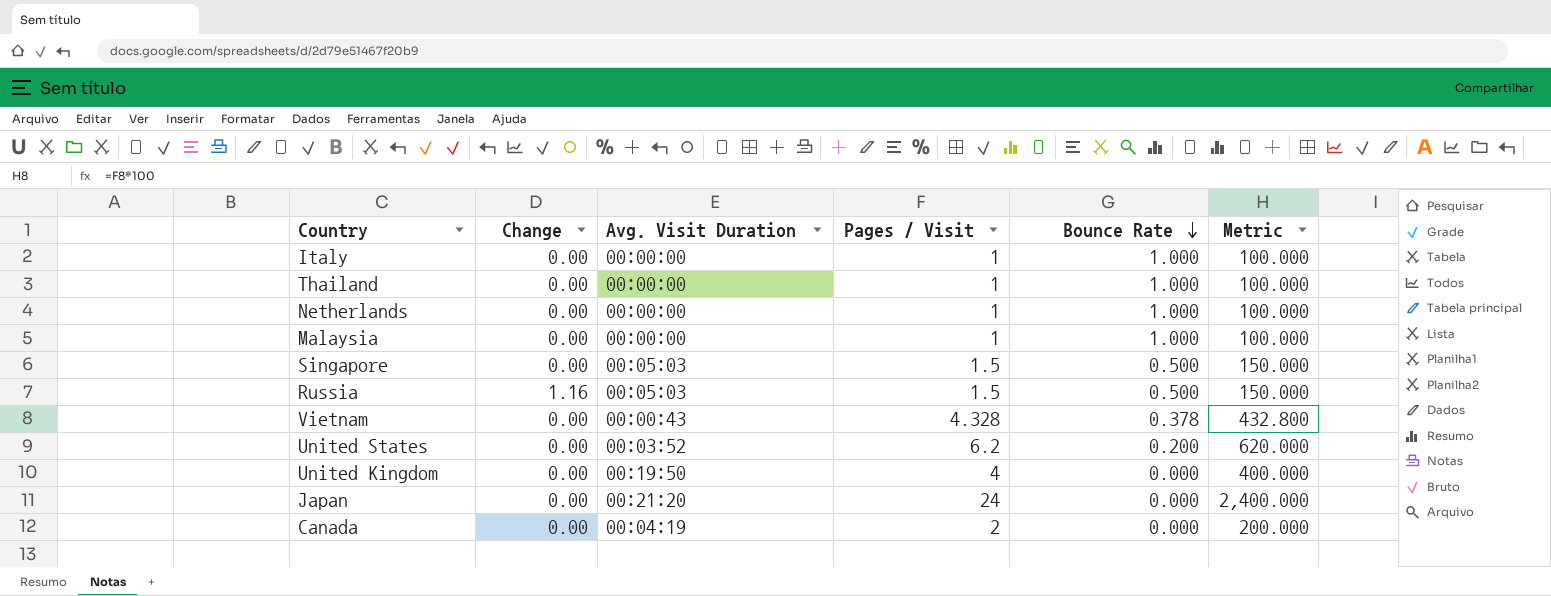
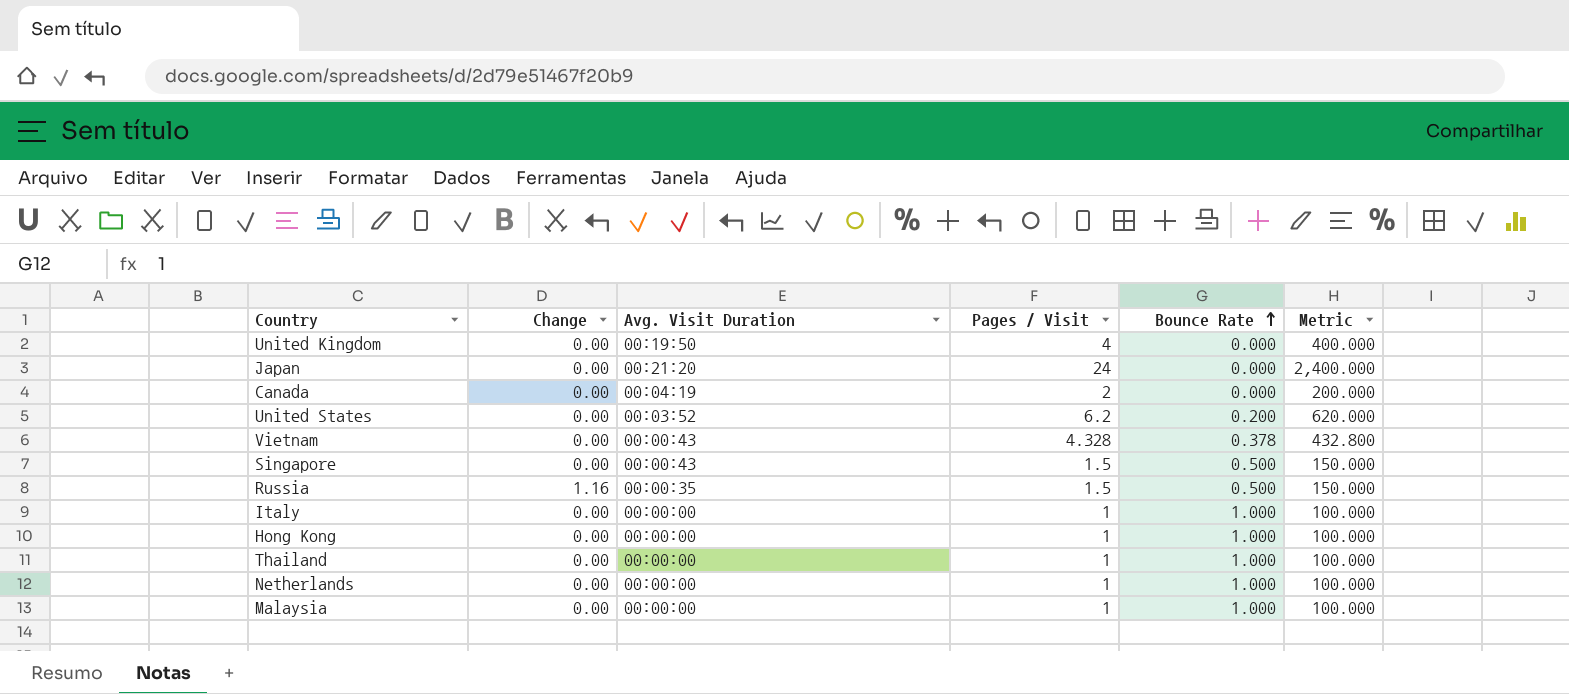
row order: Bounce Rate descending -> Bounce Rate ascending
Singapore | Avg. Visit Duration: 00:05:03 -> 00:00:43
Russia | Avg. Visit Duration: 00:05:03 -> 00:00:35
row Hong Kong: none -> 0.00 | 00:00:00 | 1 | 1.000 | 100.000

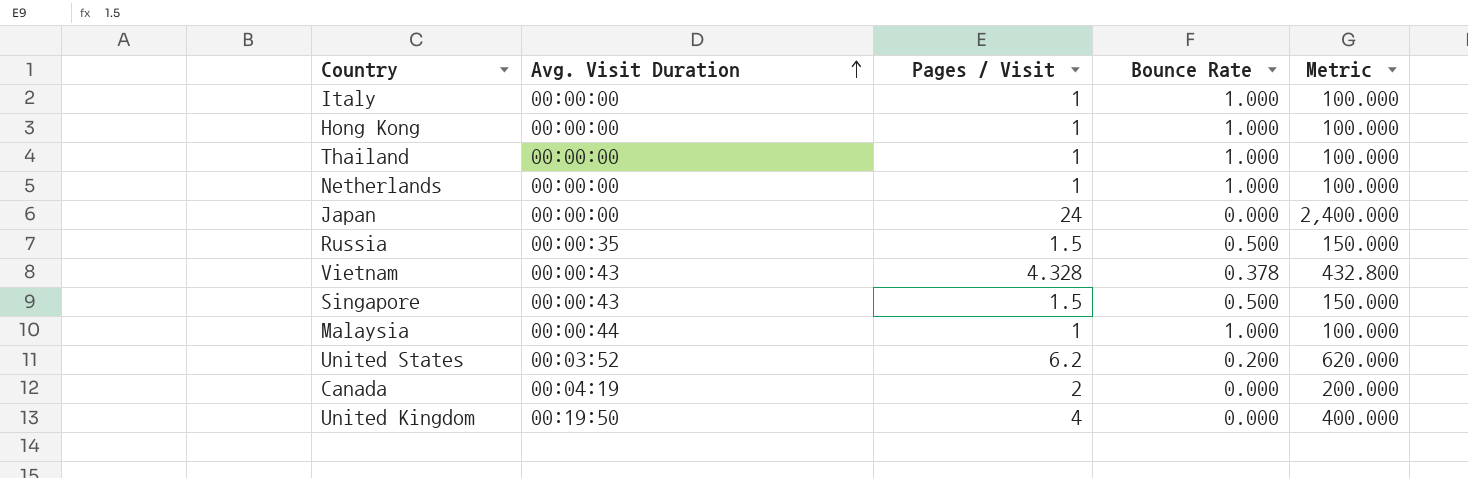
row order: Bounce Rate ascending -> Avg. Visit Duration ascending
column Change | position: 2 -> none
Japan | Avg. Visit Duration: 00:21:20 -> 00:00:00
Malaysia | Avg. Visit Duration: 00:00:00 -> 00:00:44

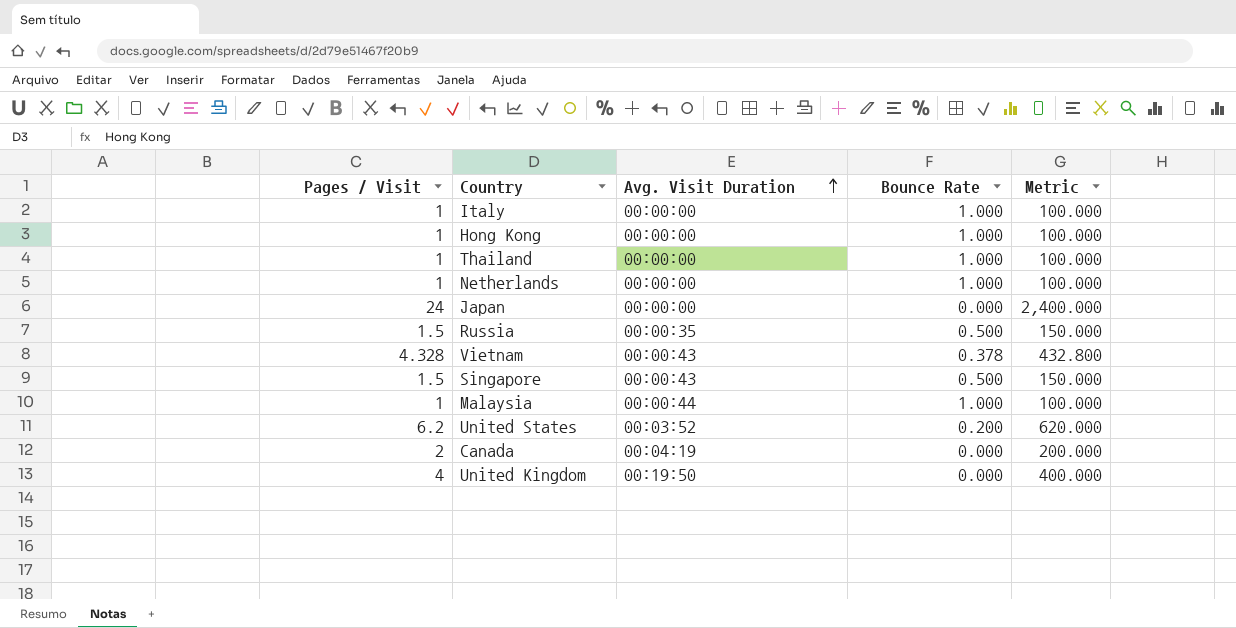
column Pages / Visit | position: 3 -> 1

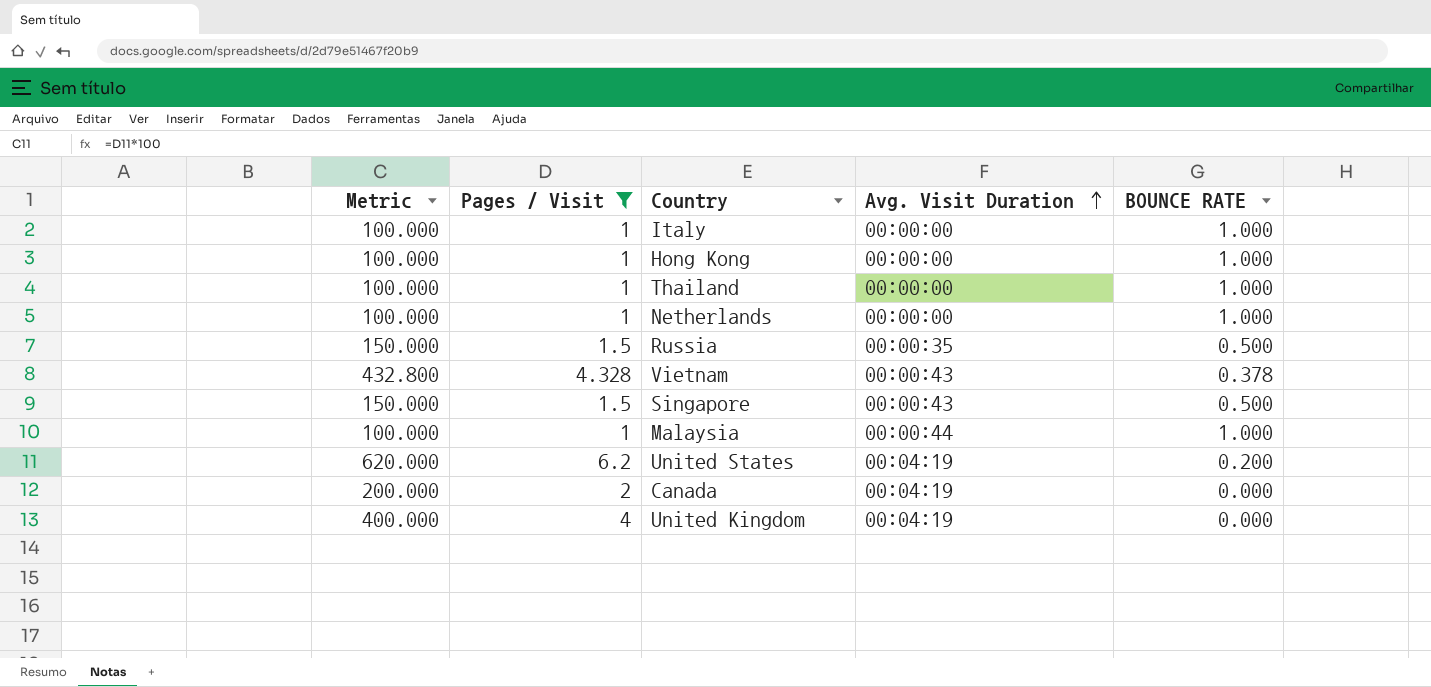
filter: none -> Pages / Visit != 24
column Metric | position: 5 -> 1
column name: Bounce Rate -> BOUNCE RATE
United States | Avg. Visit Duration: 00:03:52 -> 00:04:19
United Kingdom | Avg. Visit Duration: 00:19:50 -> 00:04:19

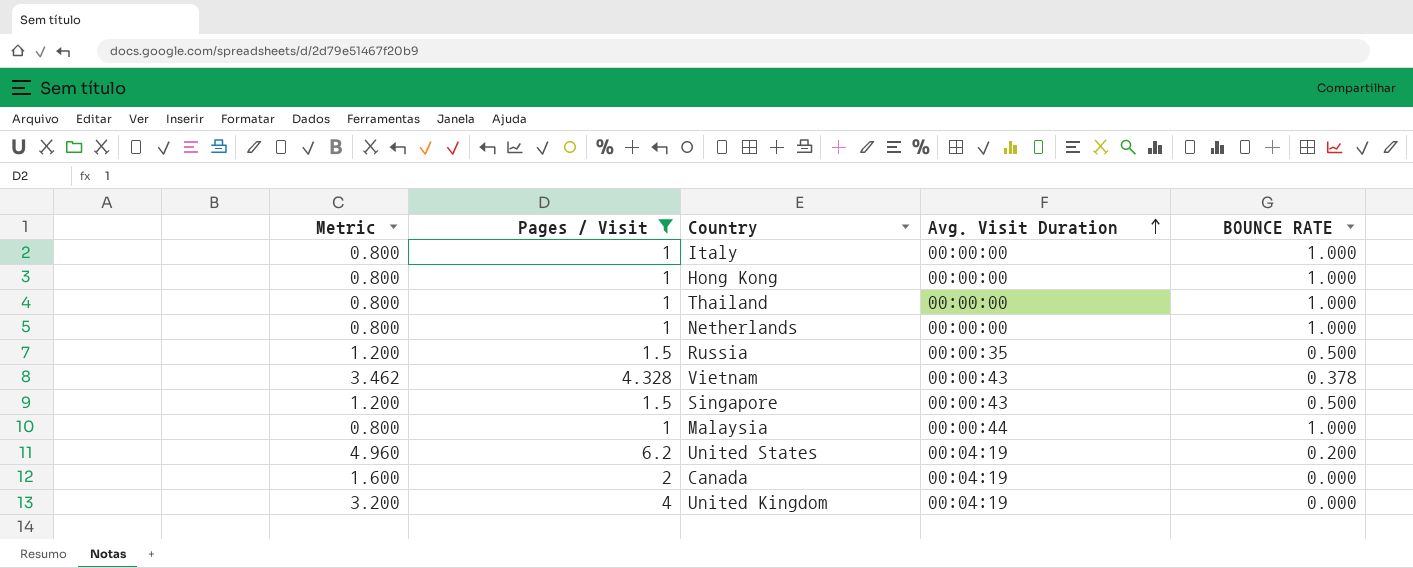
column Metric | formula: [Pages / Visit] * 100 -> [Pages / Visit] * 0.8

